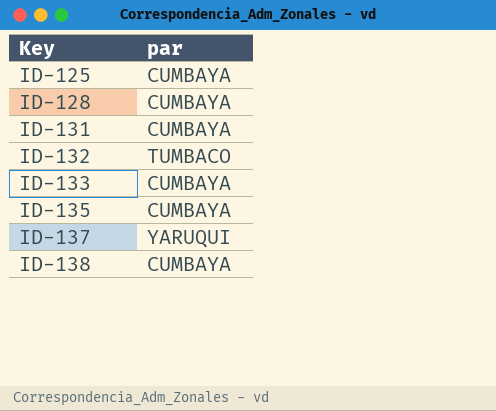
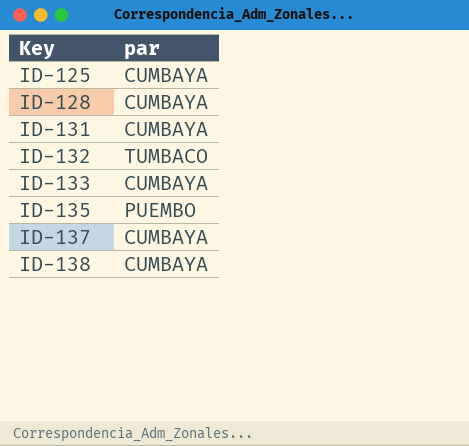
ID-135 | par: CUMBAYA -> PUEMBO
ID-137 | par: YARUQUI -> CUMBAYA

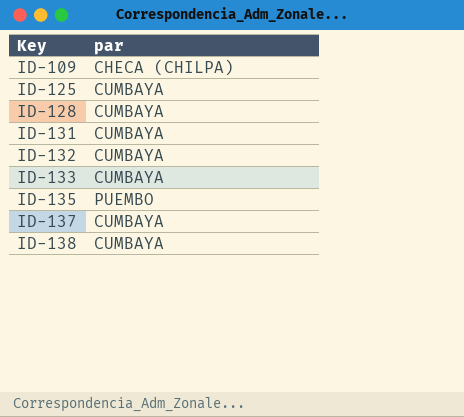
row ID-109: none -> CHECA (CHILPA)
ID-132 | par: TUMBACO -> CUMBAYA

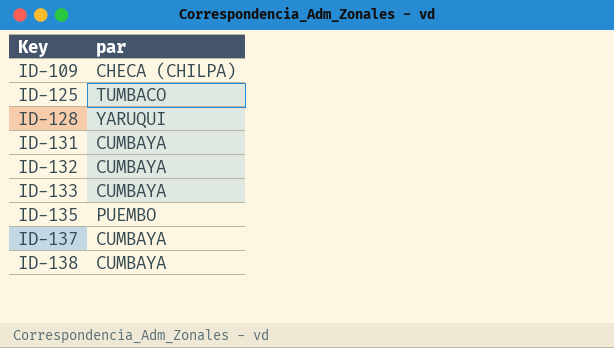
ID-125 | par: CUMBAYA -> TUMBACO
ID-128 | par: CUMBAYA -> YARUQUI

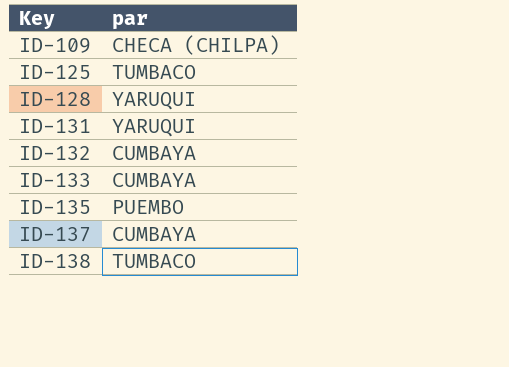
ID-131 | par: CUMBAYA -> YARUQUI
ID-138 | par: CUMBAYA -> TUMBACO

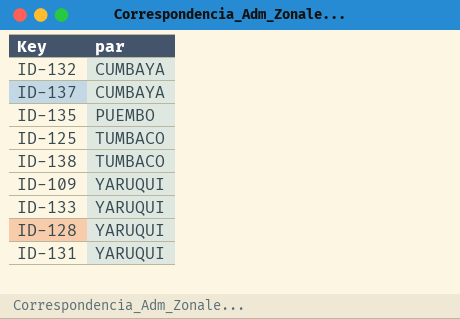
row order: Key ascending -> par ascending
ID-109 | par: CHECA (CHILPA) -> YARUQUI
ID-133 | par: CUMBAYA -> YARUQUI

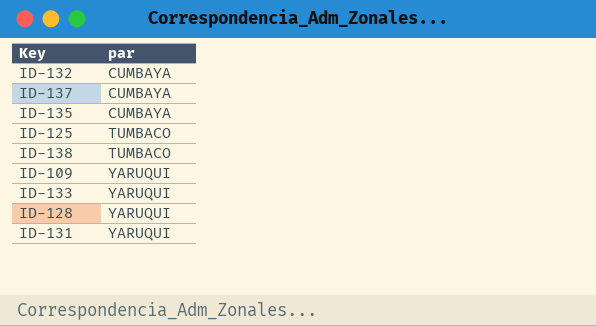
ID-135 | par: PUEMBO -> CUMBAYA

